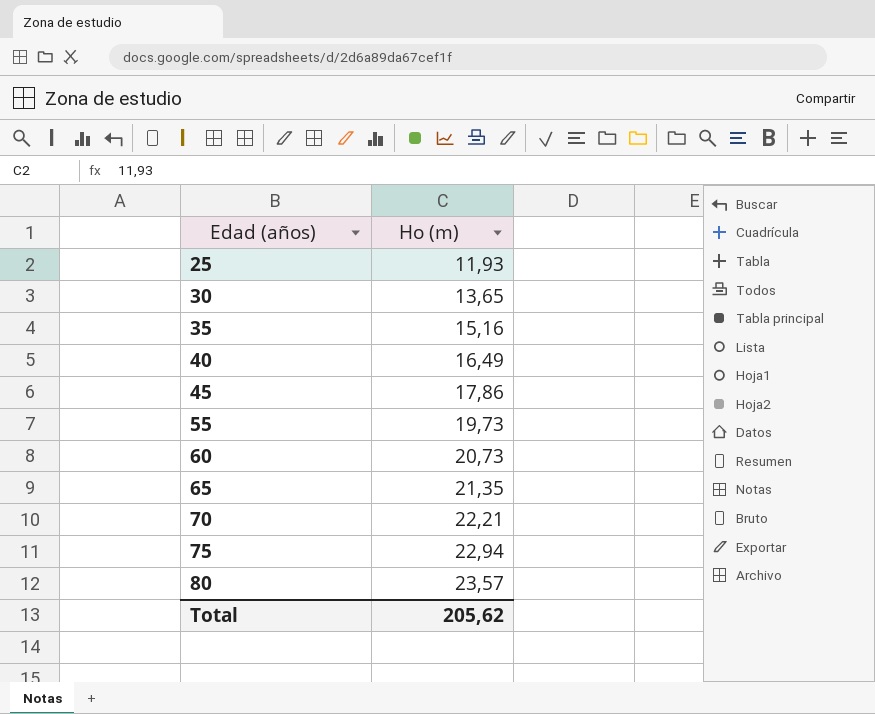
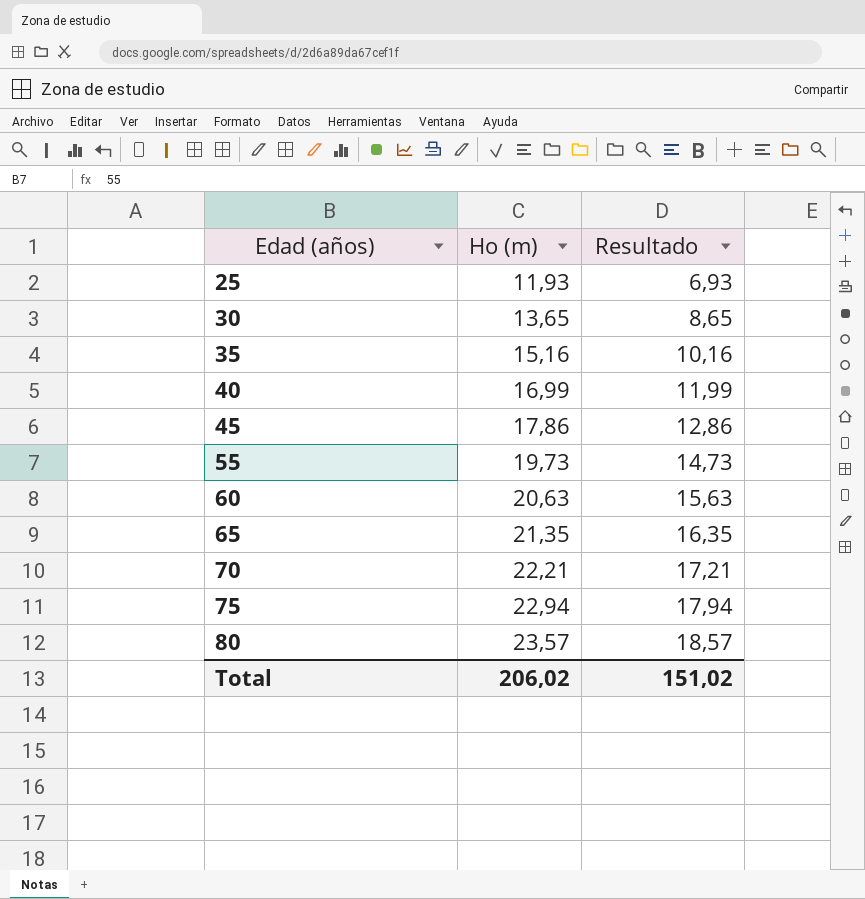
column Resultado | formula: none -> [Ho (m)] - 5
40 | Ho (m): 16,49 -> 16,99
60 | Ho (m): 20,73 -> 20,63
Total | Ho (m): 205,62 -> 206,02

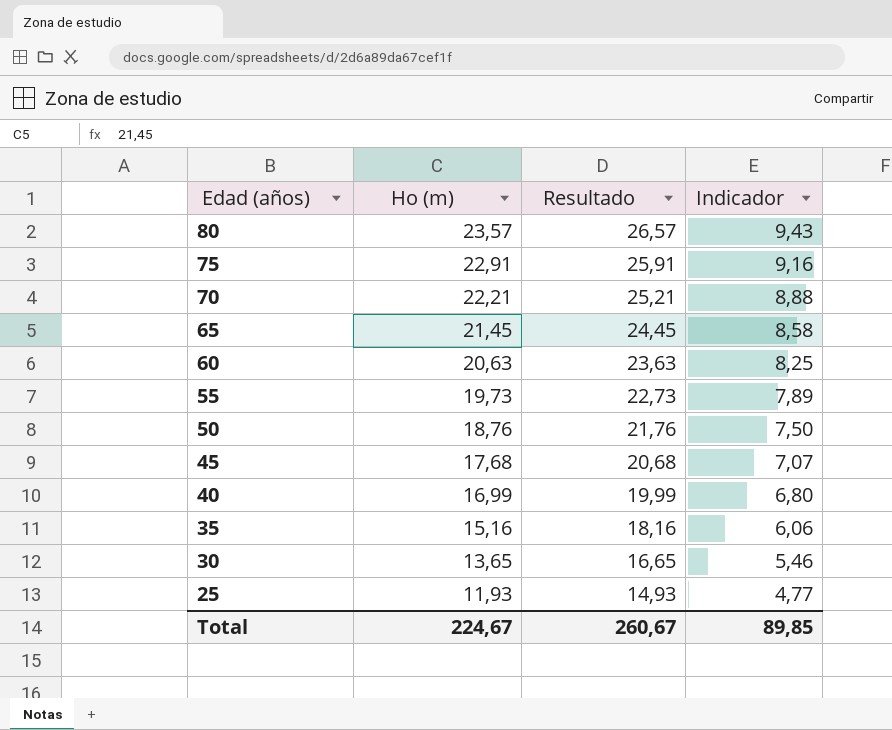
row order: Edad (años) ascending -> Edad (años) descending
column Resultado | formula: [Ho (m)] - 5 -> [Ho (m)] + 3
column Indicador | formula: none -> [Ho (m)] * 0,4
75 | Ho (m): 22,94 -> 22,91
65 | Ho (m): 21,35 -> 21,45
row 50: none -> 18,76 | 21,76 | 7,50
45 | Ho (m): 17,86 -> 17,68
Total | Ho (m): 206,02 -> 224,67
Total | Resultado: 151,02 -> 260,67

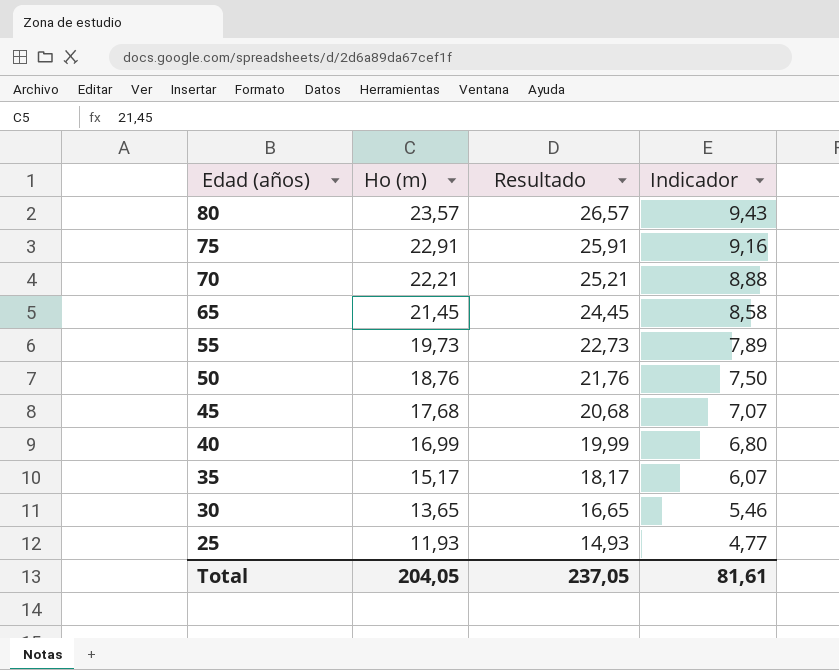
row 60: 20,63 | 23,63 | 8,25 -> none
35 | Ho (m): 15,16 -> 15,17
35 | Resultado: 18,16 -> 18,17
35 | Indicador: 6,06 -> 6,07
Total | Ho (m): 224,67 -> 204,05
Total | Resultado: 260,67 -> 237,05
Total | Indicador: 89,85 -> 81,61

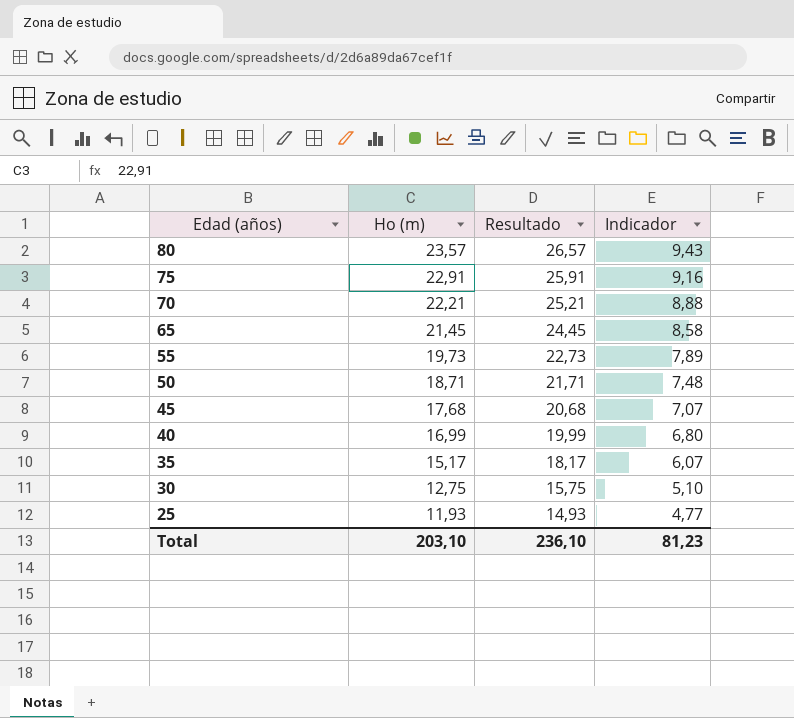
50 | Ho (m): 18,76 -> 18,71
50 | Resultado: 21,76 -> 21,71
50 | Indicador: 7,50 -> 7,48
30 | Ho (m): 13,65 -> 12,75
30 | Resultado: 16,65 -> 15,75
30 | Indicador: 5,46 -> 5,10
Total | Ho (m): 204,05 -> 203,10
Total | Resultado: 237,05 -> 236,10
Total | Indicador: 81,61 -> 81,23

